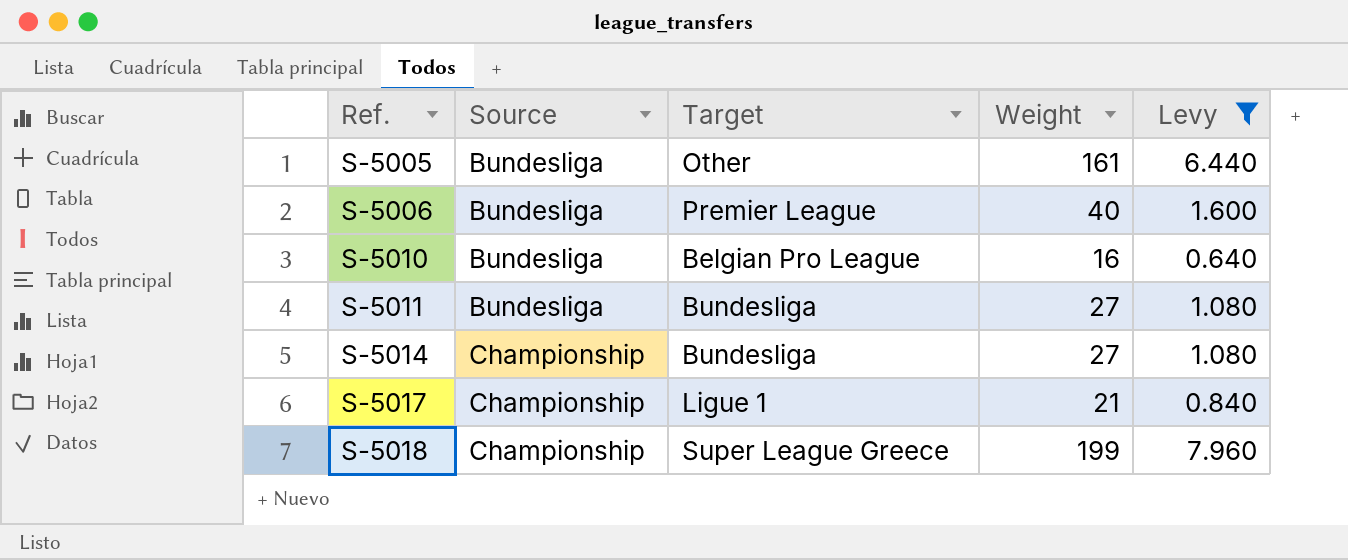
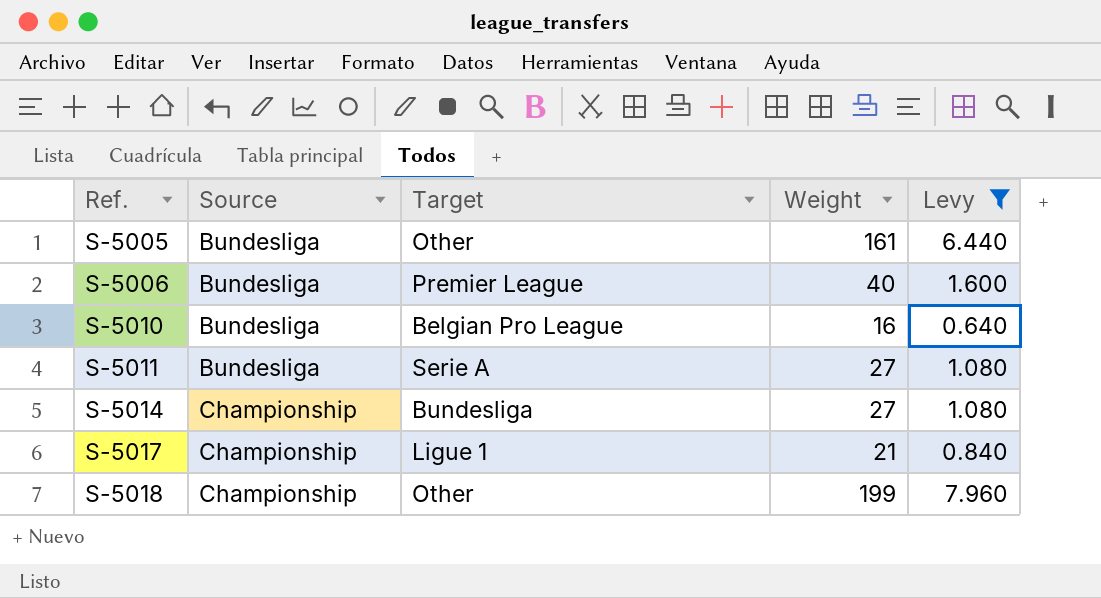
S-5011 | Target: Bundesliga -> Serie A
S-5018 | Target: Super League Greece -> Other

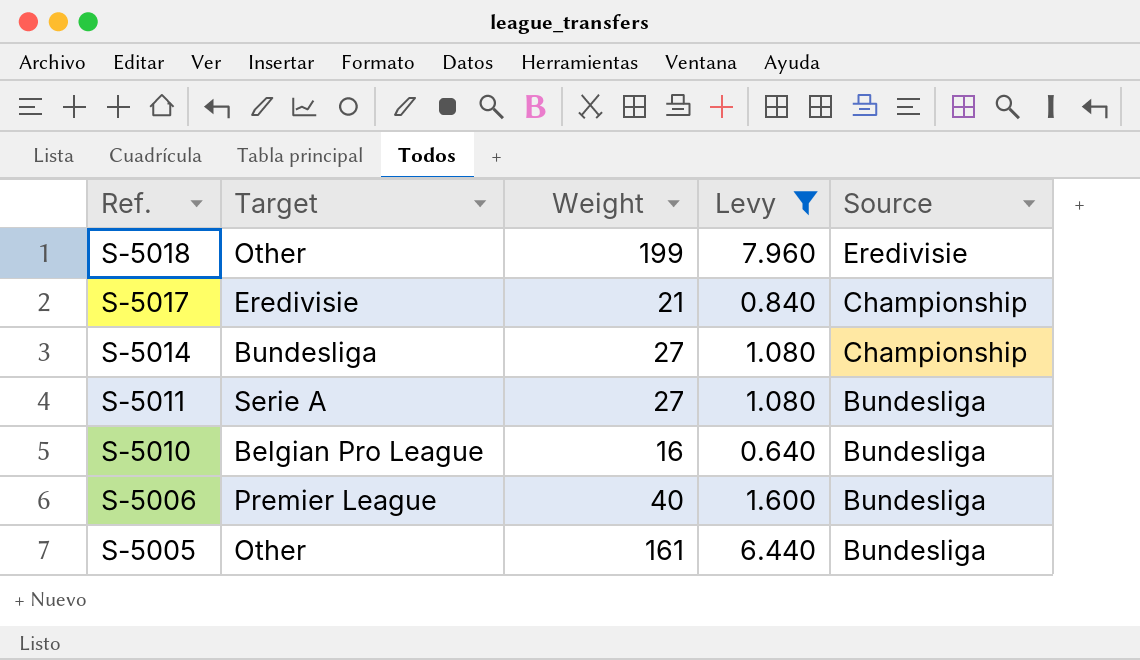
row order: Ref. ascending -> Ref. descending
column Source | position: 2 -> 5
S-5018 | Source: Championship -> Eredivisie
S-5017 | Target: Ligue 1 -> Eredivisie

